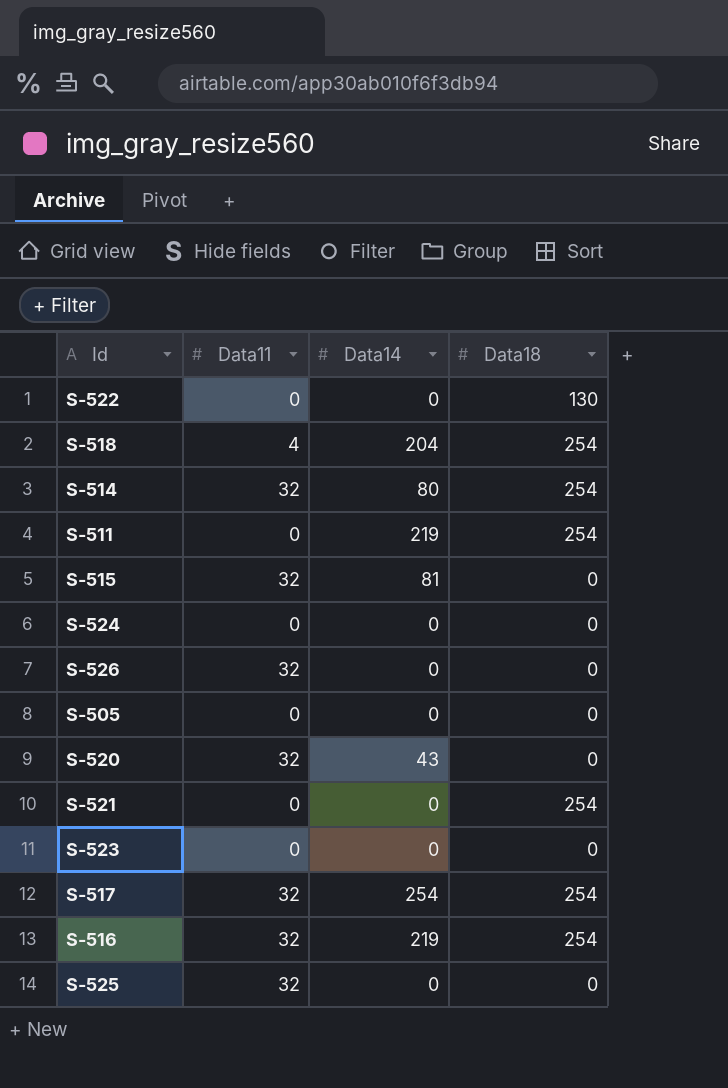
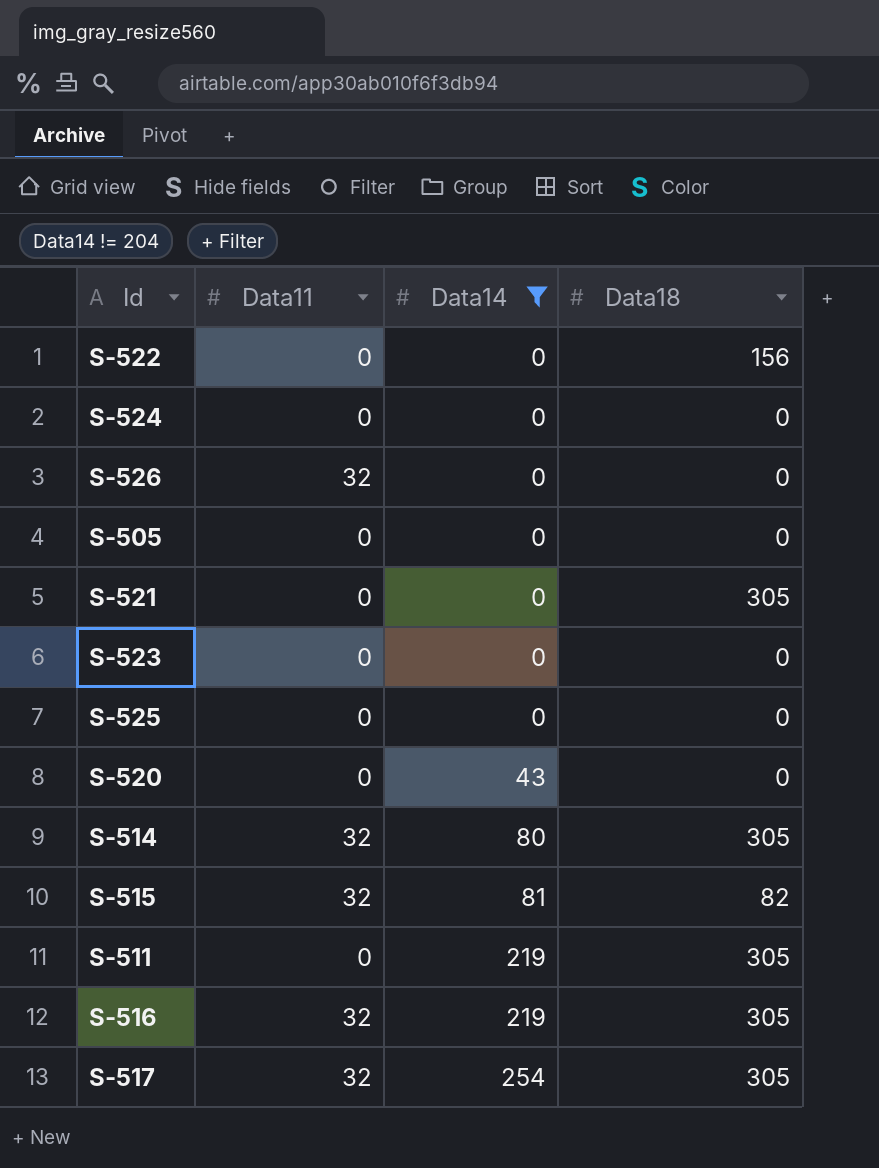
filter: none -> Data14 != 204
row order: none -> Data14 ascending
S-522 | Data18: 130 -> 156
S-521 | Data18: 254 -> 305
S-525 | Data11: 32 -> 0
S-520 | Data11: 32 -> 0
S-514 | Data18: 254 -> 305
S-515 | Data18: 0 -> 82
S-511 | Data18: 254 -> 305
S-516 | Data18: 254 -> 305
S-517 | Data18: 254 -> 305

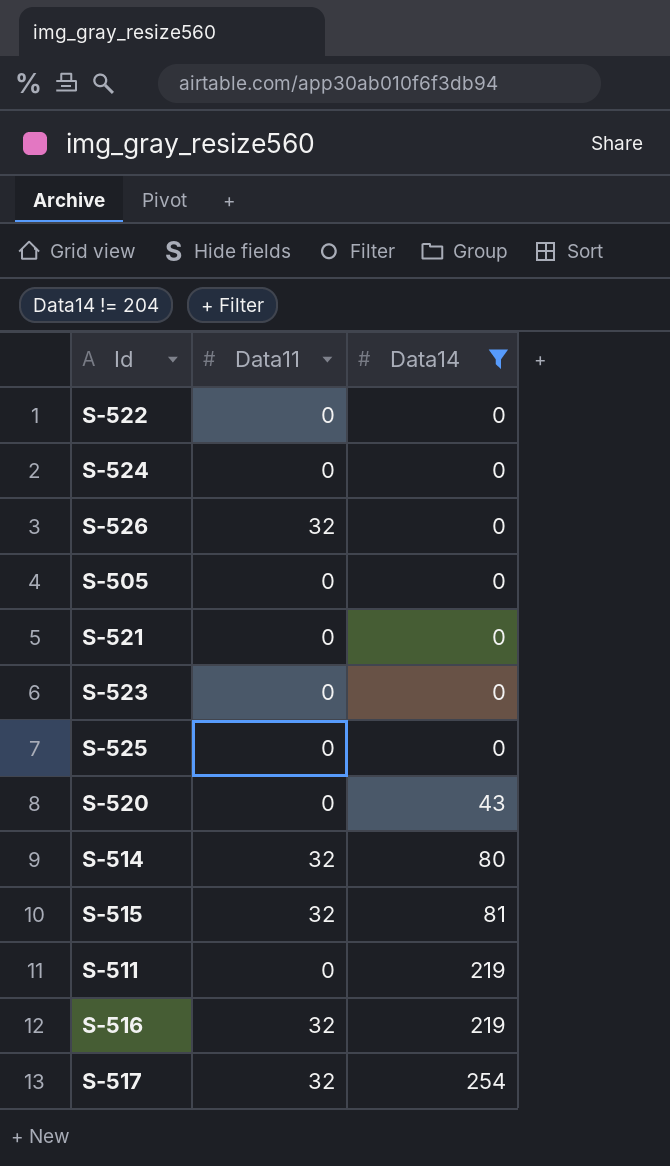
column Data18 | position: 4 -> none

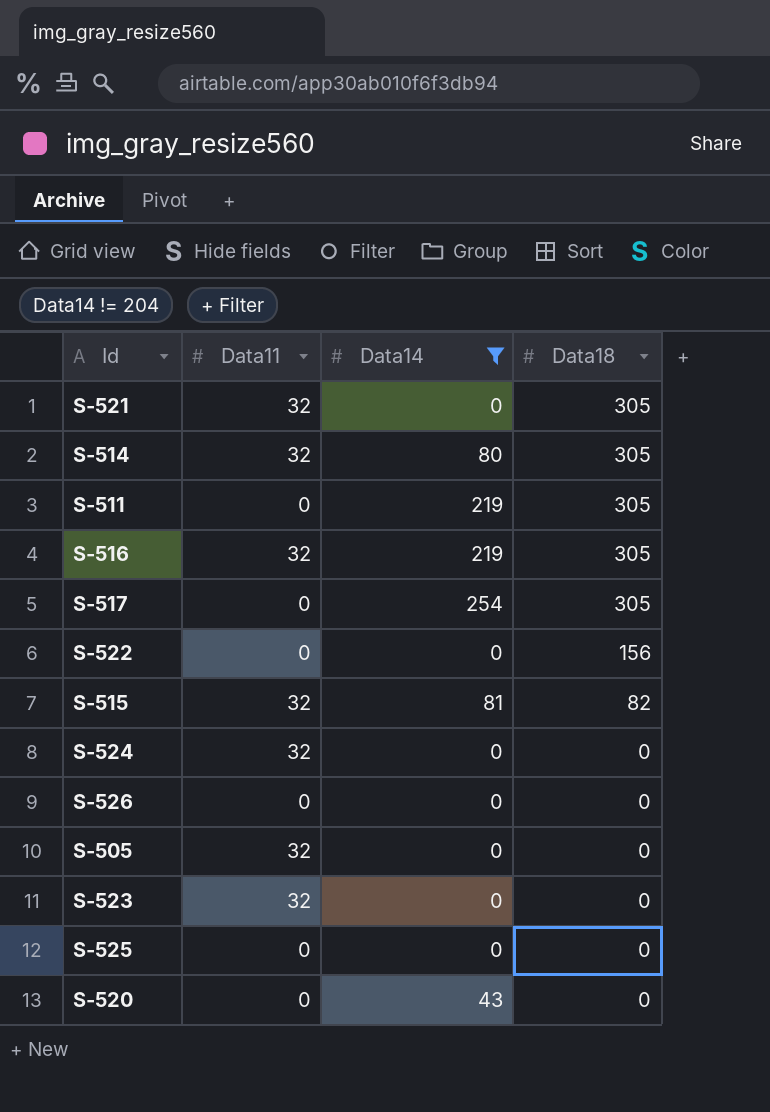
row order: Data14 ascending -> Data18 descending
column Data18 | position: none -> 4
S-521 | Data11: 0 -> 32
S-517 | Data11: 32 -> 0
S-524 | Data11: 0 -> 32
S-526 | Data11: 32 -> 0
S-505 | Data11: 0 -> 32
S-523 | Data11: 0 -> 32

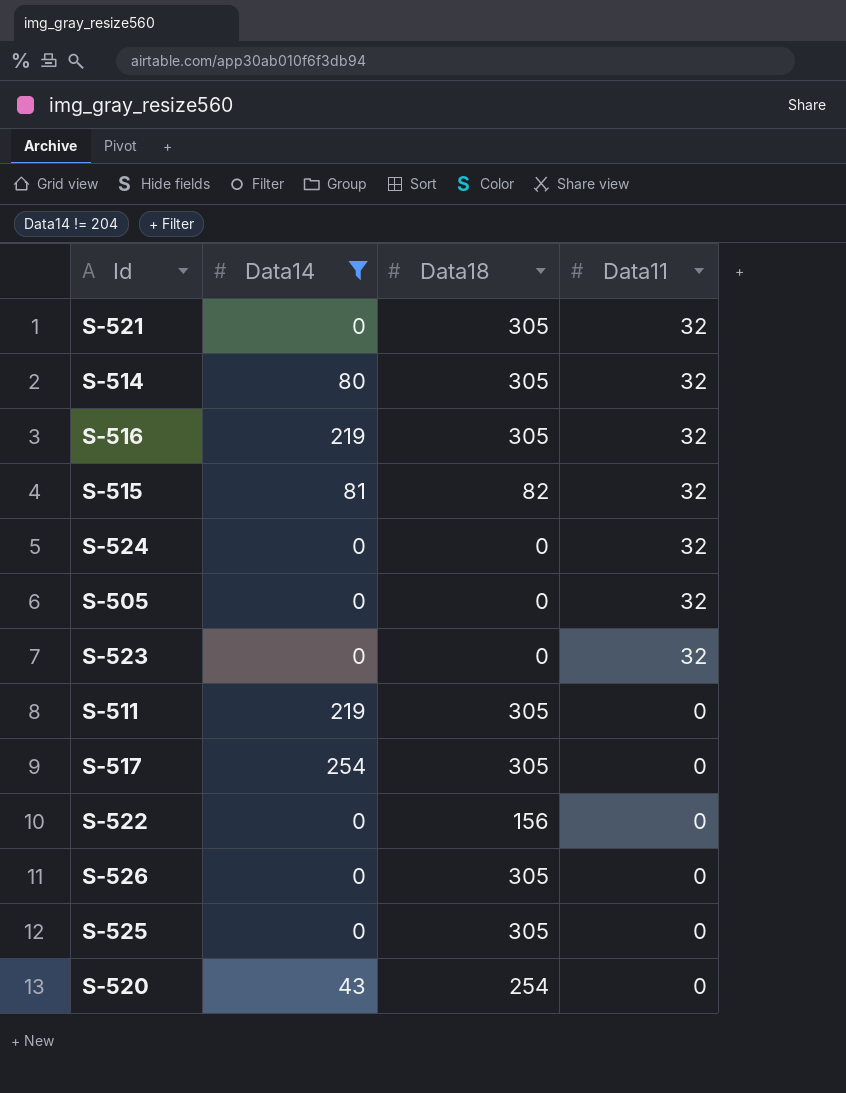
row order: Data18 descending -> Data11 descending
column Data11 | position: 2 -> 4
S-526 | Data18: 0 -> 305
S-525 | Data18: 0 -> 305
S-520 | Data18: 0 -> 254

